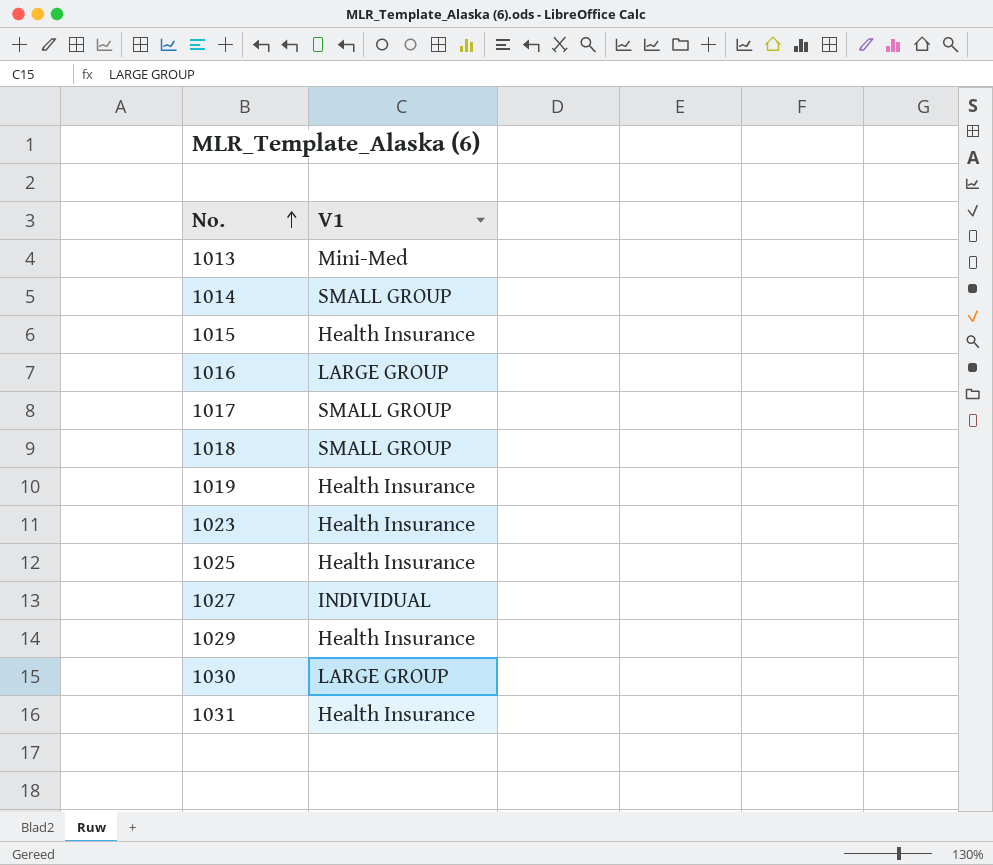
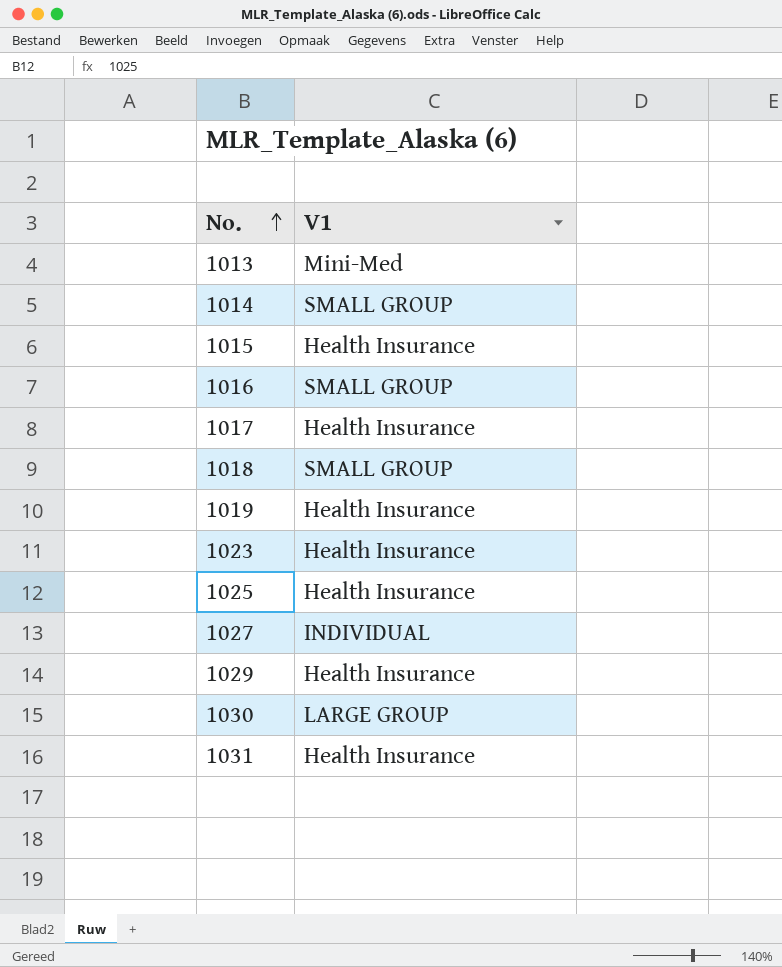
1016 | V1: LARGE GROUP -> SMALL GROUP
1017 | V1: SMALL GROUP -> Health Insurance

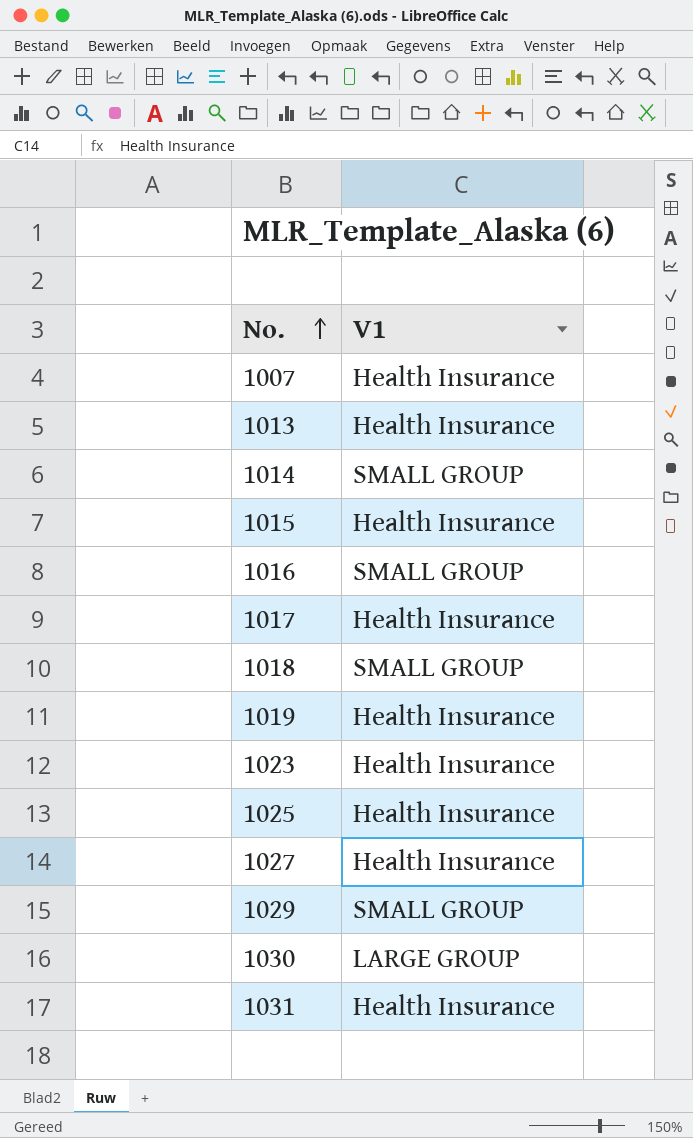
row 1007: none -> Health Insurance
1013 | V1: Mini-Med -> Health Insurance
1027 | V1: INDIVIDUAL -> Health Insurance
1029 | V1: Health Insurance -> SMALL GROUP

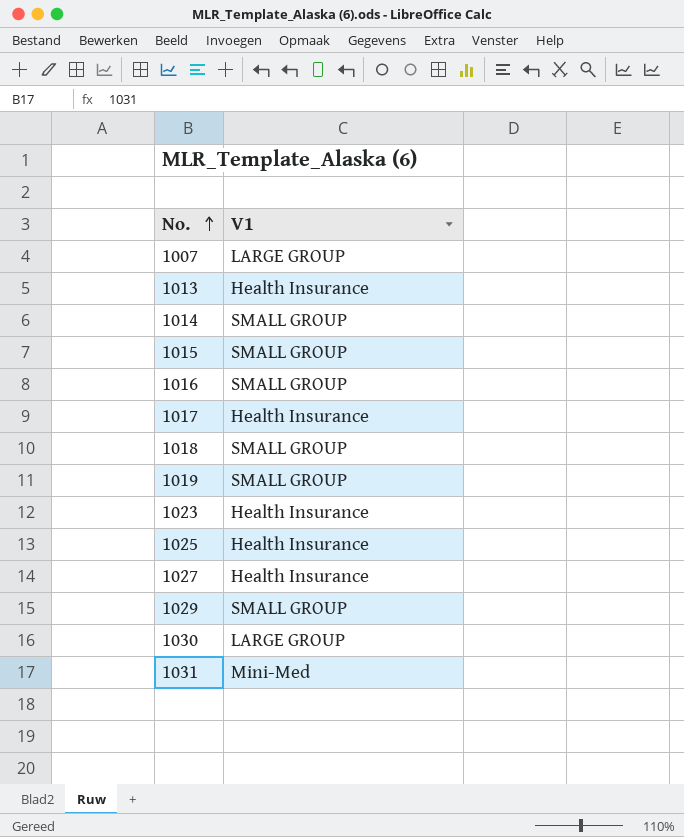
1007 | V1: Health Insurance -> LARGE GROUP
1015 | V1: Health Insurance -> SMALL GROUP
1019 | V1: Health Insurance -> SMALL GROUP
1031 | V1: Health Insurance -> Mini-Med

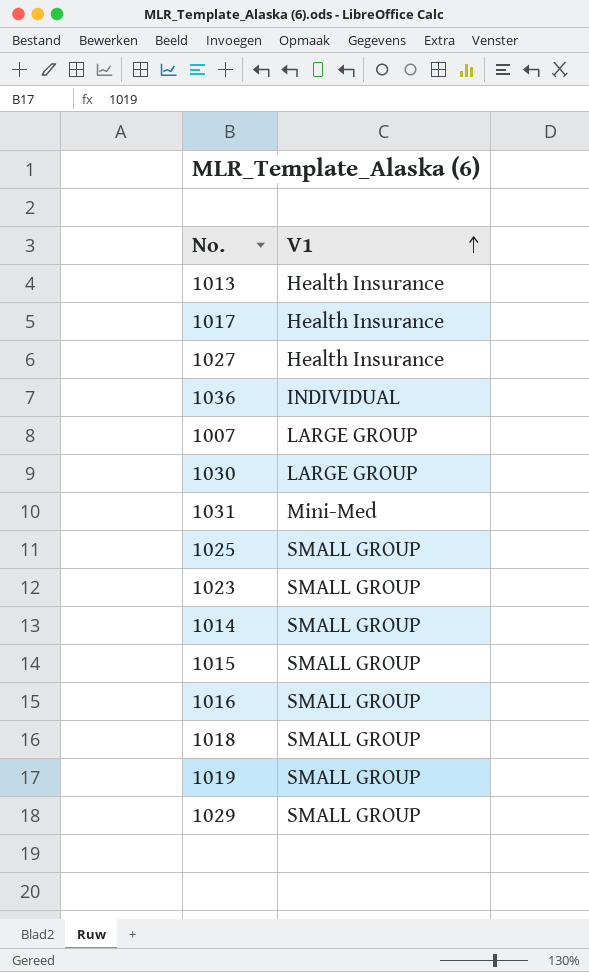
row order: No. ascending -> V1 ascending
row 1036: none -> INDIVIDUAL
1025 | V1: Health Insurance -> SMALL GROUP
1023 | V1: Health Insurance -> SMALL GROUP

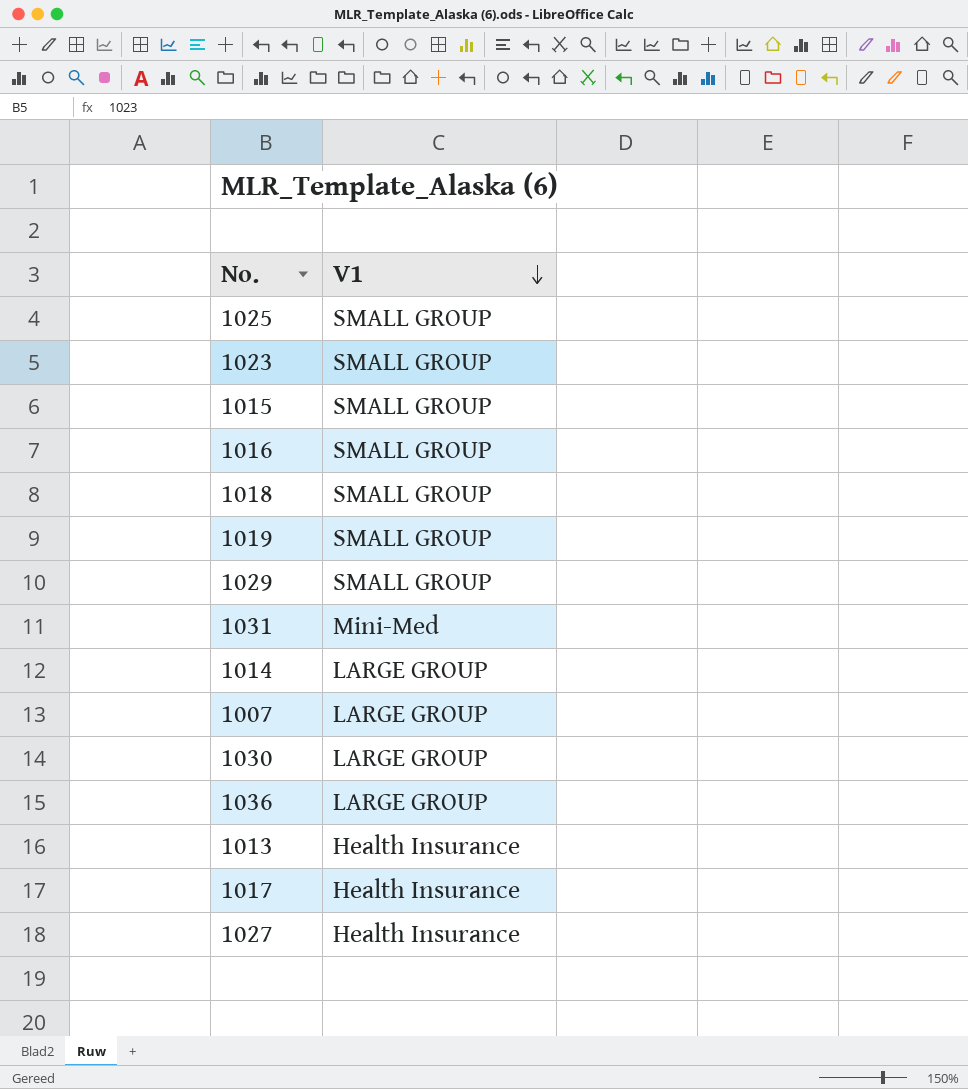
row order: V1 ascending -> V1 descending
1014 | V1: SMALL GROUP -> LARGE GROUP
1036 | V1: INDIVIDUAL -> LARGE GROUP

